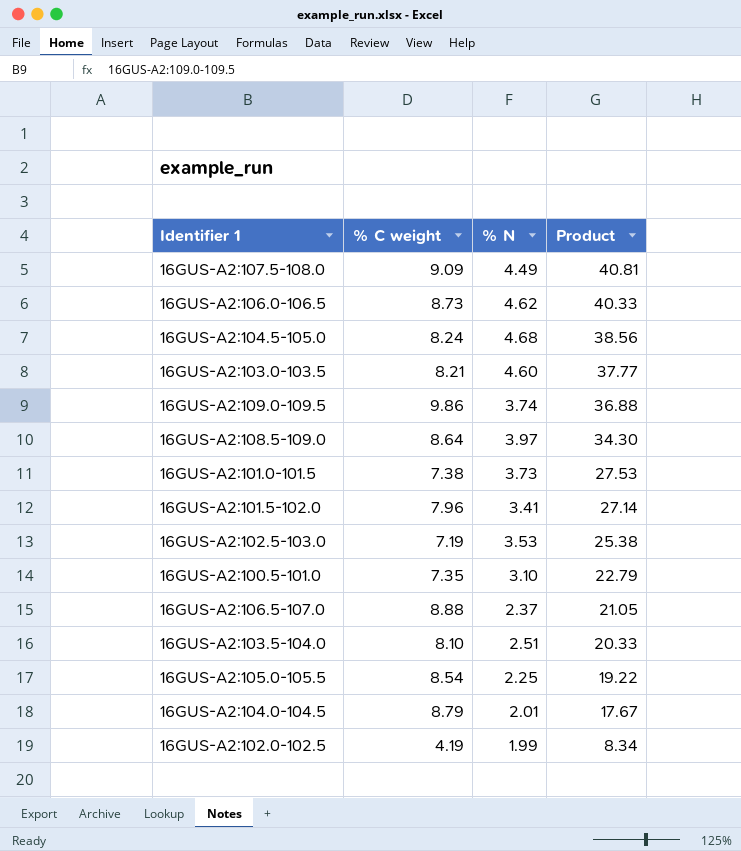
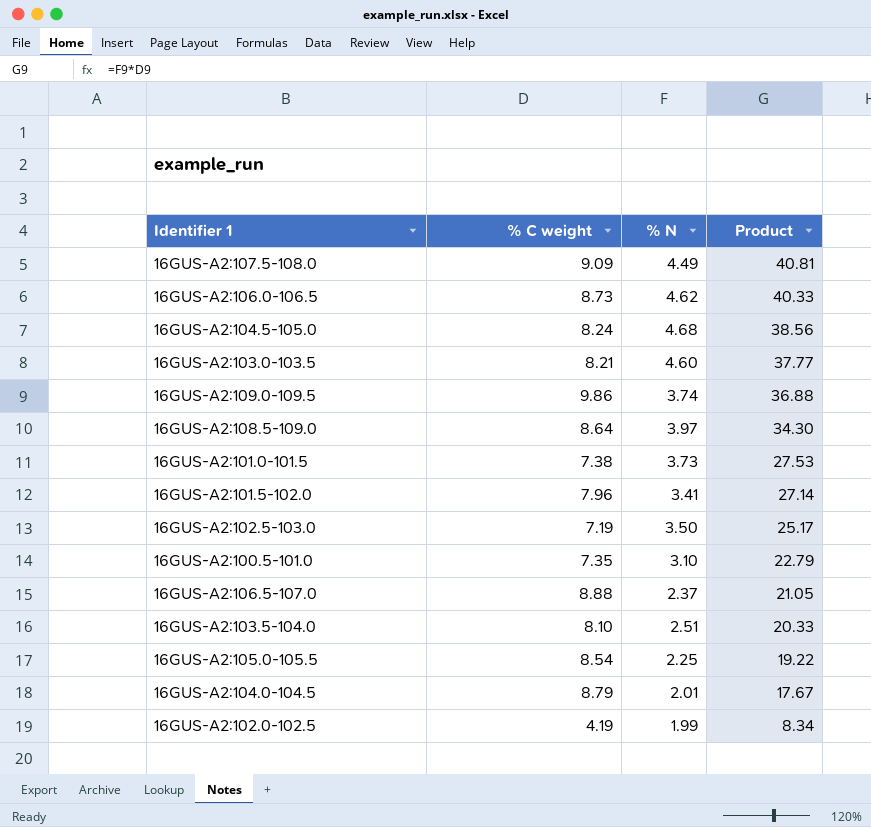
16GUS-A2:102.5-103.0 | % N: 3.53 -> 3.50
16GUS-A2:102.5-103.0 | Product: 25.38 -> 25.17

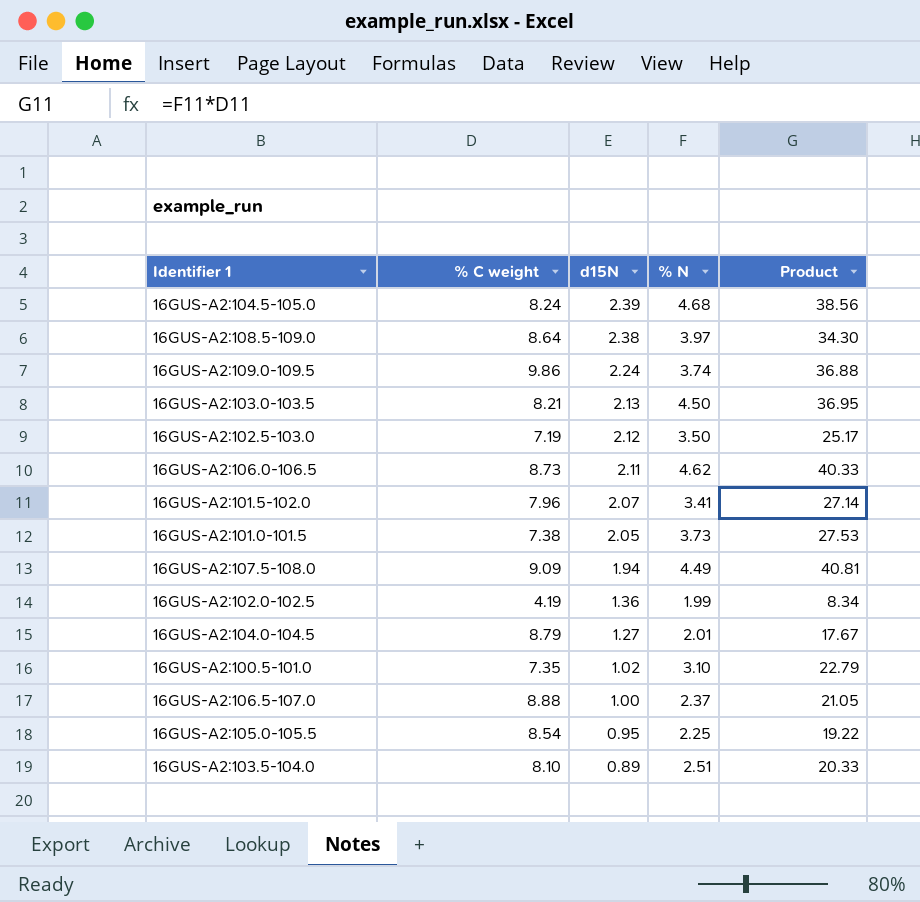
row order: Product descending -> d15N descending
column d15N | position: none -> 3
16GUS-A2:103.0-103.5 | % N: 4.60 -> 4.50
16GUS-A2:103.0-103.5 | Product: 37.77 -> 36.95

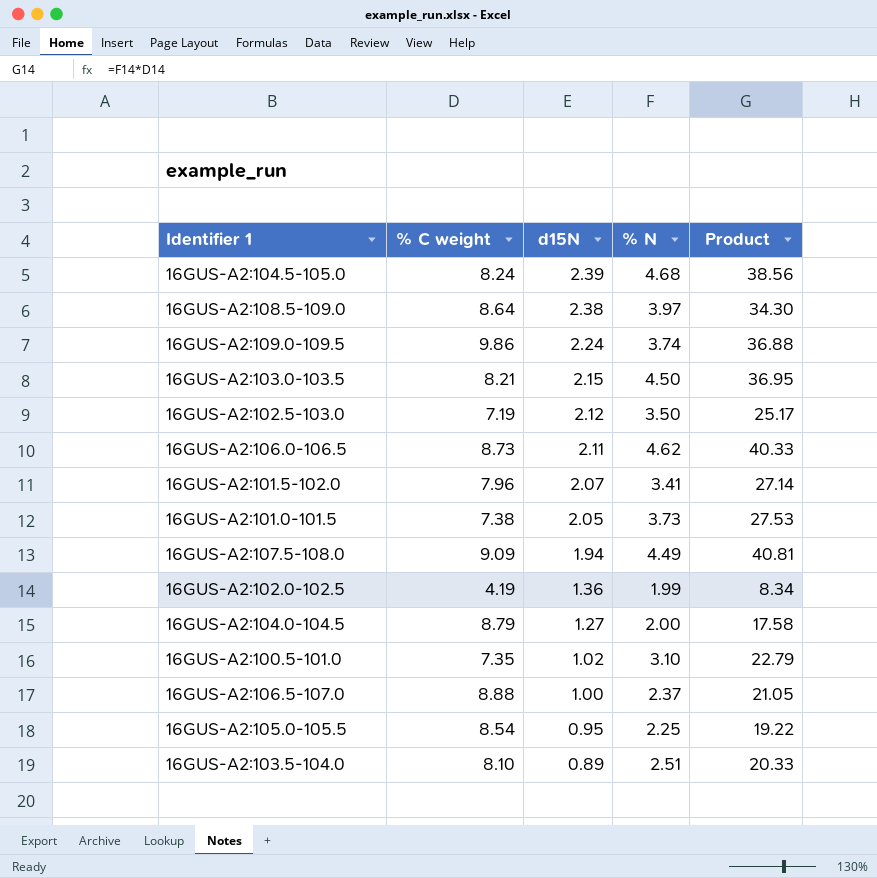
16GUS-A2:103.0-103.5 | d15N: 2.13 -> 2.15
16GUS-A2:104.0-104.5 | % N: 2.01 -> 2.00
16GUS-A2:104.0-104.5 | Product: 17.67 -> 17.58

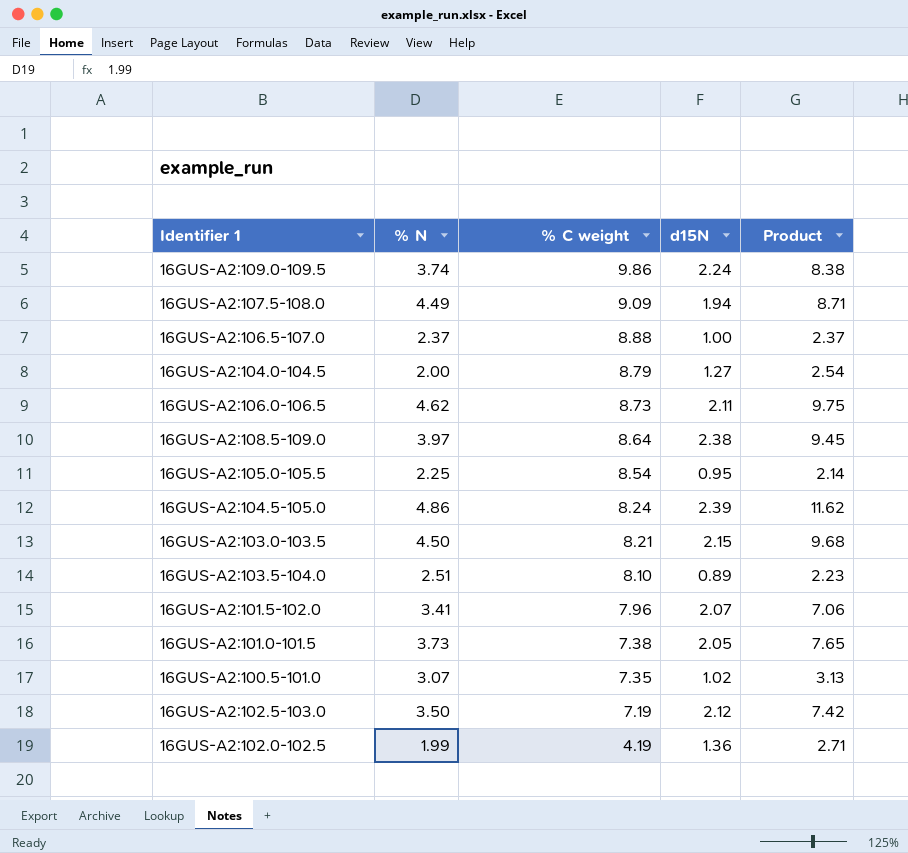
row order: d15N descending -> % C weight descending
column % N | position: 4 -> 2
column Product | formula: [% C weight] * [% N] -> [% N] * [d15N]
16GUS-A2:104.5-105.0 | % N: 4.68 -> 4.86
16GUS-A2:100.5-101.0 | % N: 3.10 -> 3.07

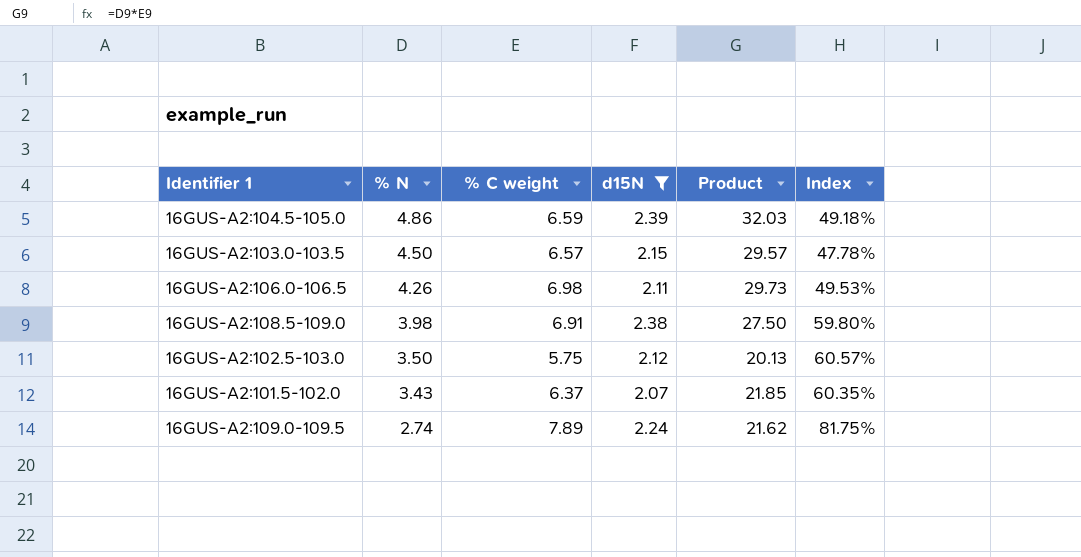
filter: none -> d15N >= 2.07
row order: % C weight descending -> % N descending
column Product | formula: [% N] * [d15N] -> [% N] * [% C weight]
column Index | formula: none -> [d15N] / [% N]
16GUS-A2:104.5-105.0 | % C weight: 8.24 -> 6.59
16GUS-A2:103.0-103.5 | % C weight: 8.21 -> 6.57
16GUS-A2:106.0-106.5 | % N: 4.62 -> 4.26
16GUS-A2:106.0-106.5 | % C weight: 8.73 -> 6.98
16GUS-A2:108.5-109.0 | % N: 3.97 -> 3.98
16GUS-A2:108.5-109.0 | % C weight: 8.64 -> 6.91
16GUS-A2:102.5-103.0 | % C weight: 7.19 -> 5.75
16GUS-A2:101.5-102.0 | % N: 3.41 -> 3.43
16GUS-A2:101.5-102.0 | % C weight: 7.96 -> 6.37
16GUS-A2:109.0-109.5 | % N: 3.74 -> 2.74
16GUS-A2:109.0-109.5 | % C weight: 9.86 -> 7.89

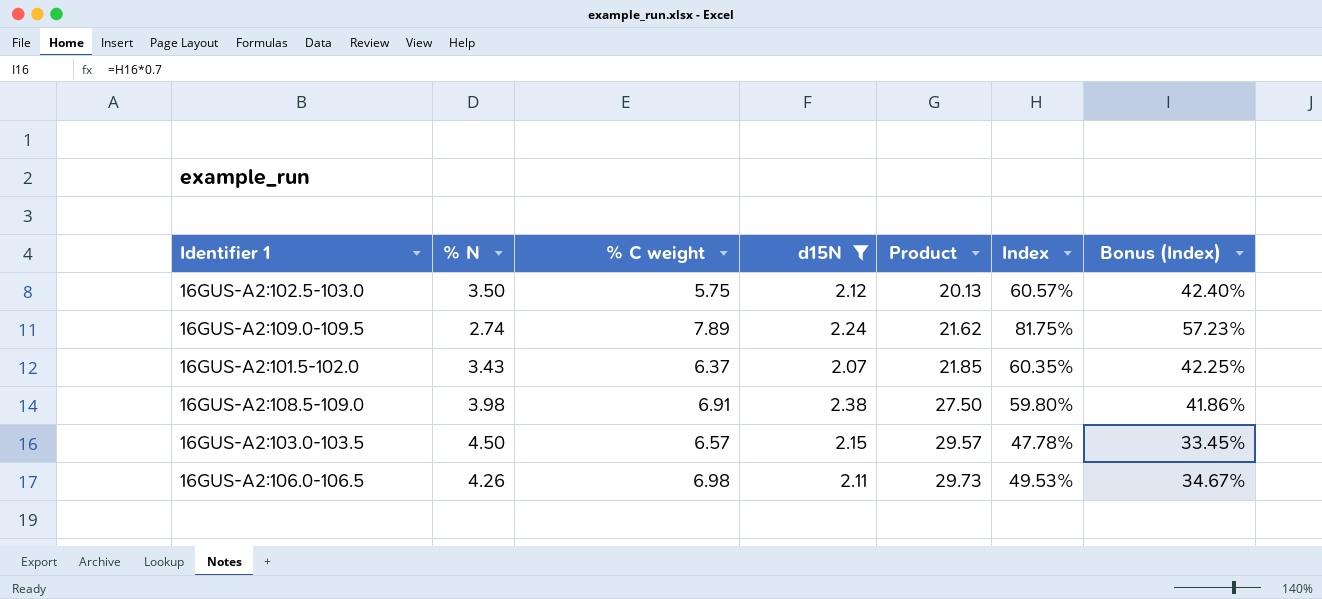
row order: % N descending -> Product ascending
column Bonus (Index) | formula: none -> [Index] * 0.7
row 16GUS-A2:104.5-105.0: 4.86 | 6.59 | 2.39 | 32.03 | 49.18% -> none

